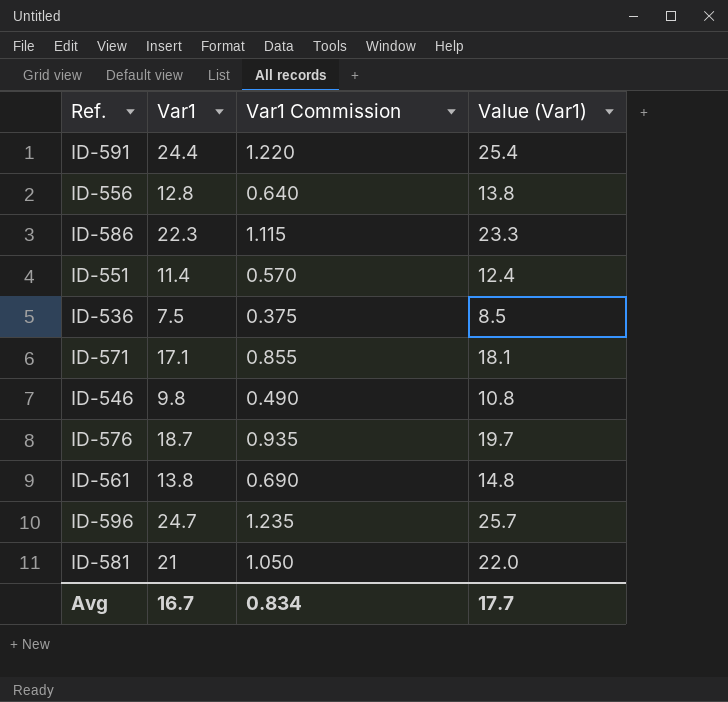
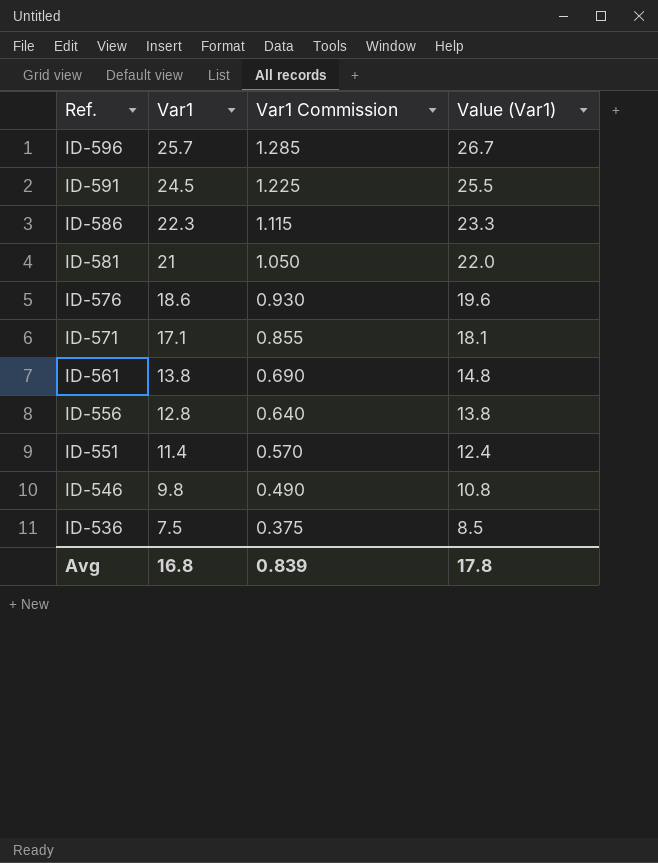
row order: none -> Ref. descending
ID-596 | Var1: 24.7 -> 25.7
ID-596 | Var1 Commission: 1.235 -> 1.285
ID-596 | Value (Var1): 25.7 -> 26.7
ID-591 | Var1: 24.4 -> 24.5
ID-591 | Var1 Commission: 1.220 -> 1.225
ID-591 | Value (Var1): 25.4 -> 25.5
ID-576 | Var1: 18.7 -> 18.6
ID-576 | Var1 Commission: 0.935 -> 0.930
ID-576 | Value (Var1): 19.7 -> 19.6
Avg | Var1: 16.7 -> 16.8
Avg | Var1 Commission: 0.834 -> 0.839
Avg | Value (Var1): 17.7 -> 17.8

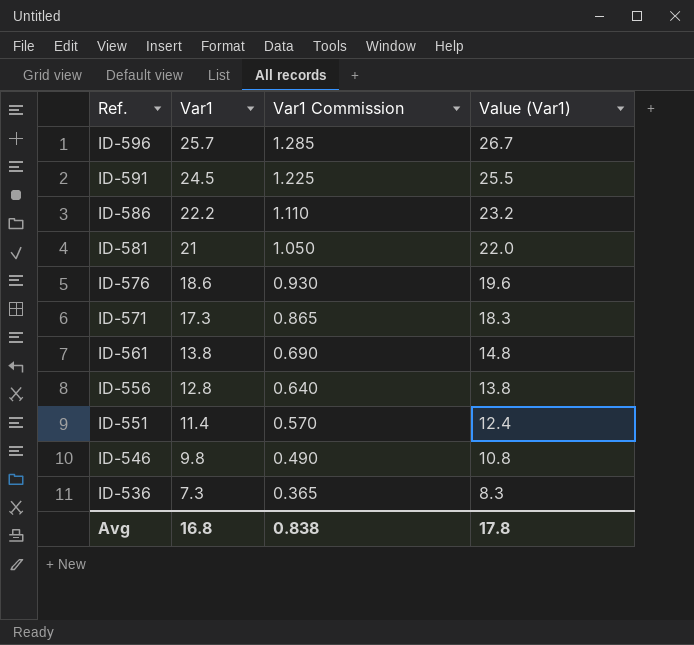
ID-586 | Var1: 22.3 -> 22.2
ID-586 | Var1 Commission: 1.115 -> 1.110
ID-586 | Value (Var1): 23.3 -> 23.2
ID-571 | Var1: 17.1 -> 17.3
ID-571 | Var1 Commission: 0.855 -> 0.865
ID-571 | Value (Var1): 18.1 -> 18.3
ID-536 | Var1: 7.5 -> 7.3
ID-536 | Var1 Commission: 0.375 -> 0.365
ID-536 | Value (Var1): 8.5 -> 8.3
Avg | Var1 Commission: 0.839 -> 0.838

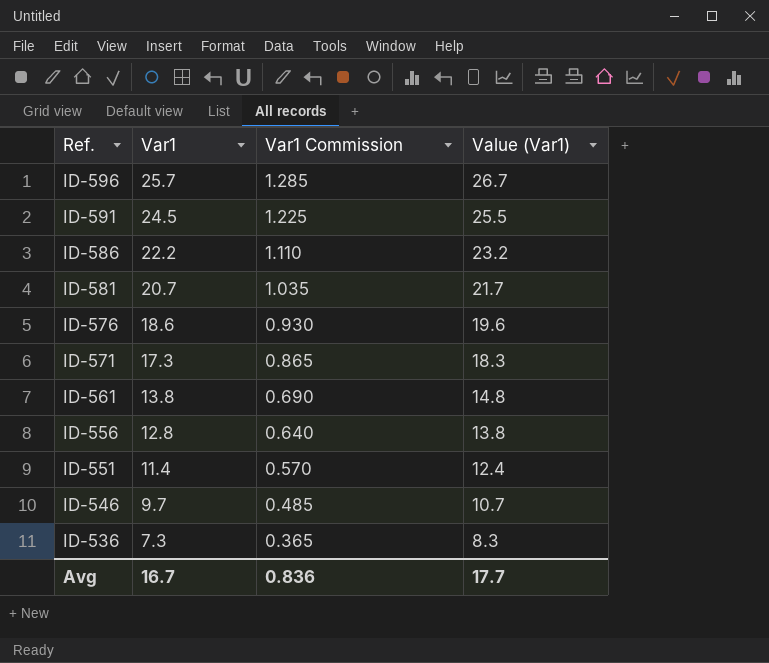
ID-581 | Var1: 21 -> 20.7
ID-581 | Var1 Commission: 1.050 -> 1.035
ID-581 | Value (Var1): 22.0 -> 21.7
ID-546 | Var1: 9.8 -> 9.7
ID-546 | Var1 Commission: 0.490 -> 0.485
ID-546 | Value (Var1): 10.8 -> 10.7
Avg | Var1: 16.8 -> 16.7
Avg | Var1 Commission: 0.838 -> 0.836
Avg | Value (Var1): 17.8 -> 17.7

